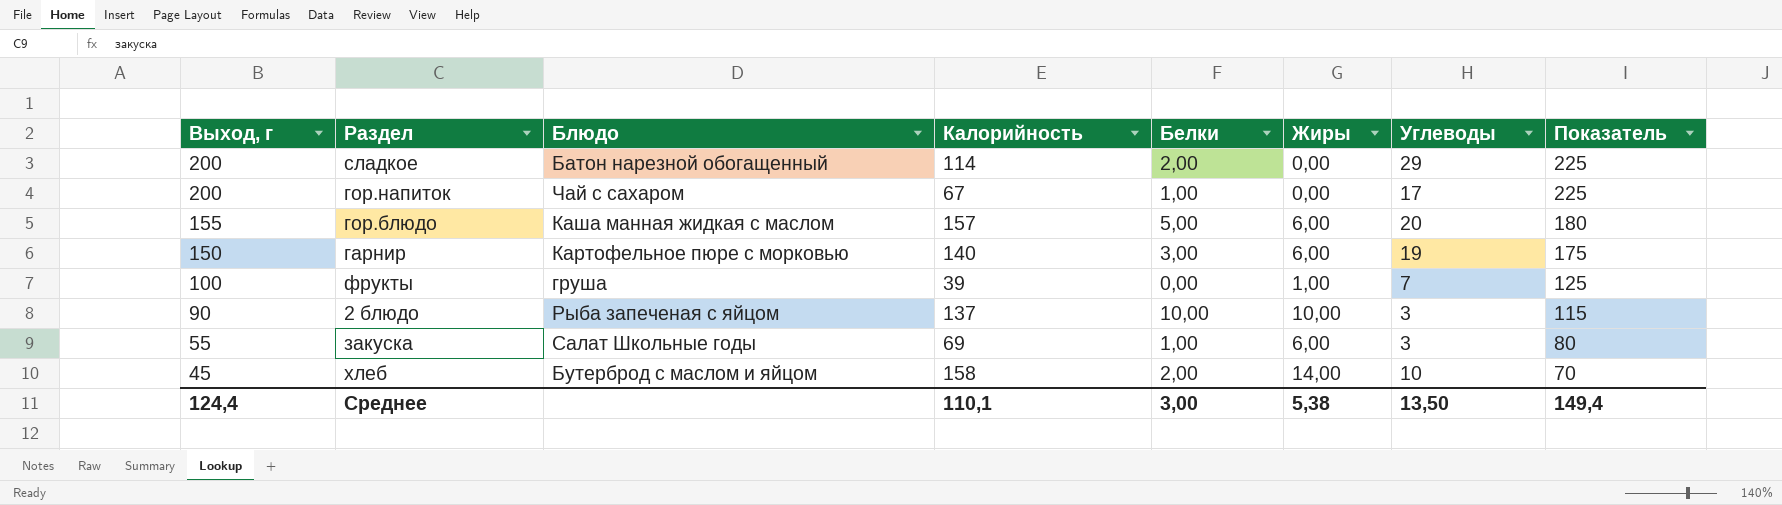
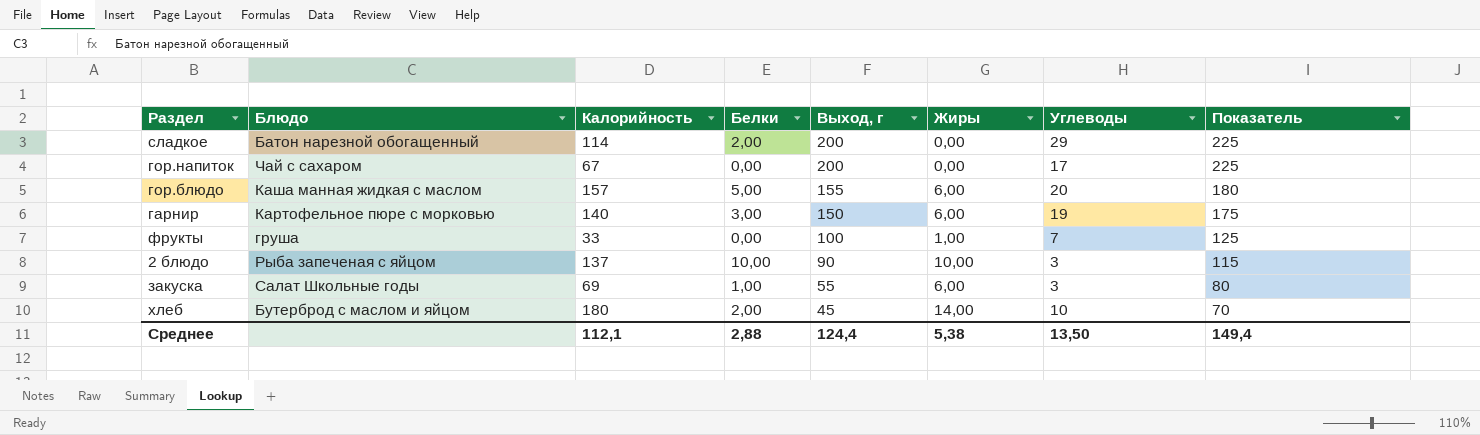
column Выход, г | position: 1 -> 5
гор.напиток | Белки: 1,00 -> 0,00
фрукты | Калорийность: 39 -> 33
хлеб | Калорийность: 158 -> 180
Среднее | Калорийность: 110,1 -> 112,1
Среднее | Белки: 3,00 -> 2,88

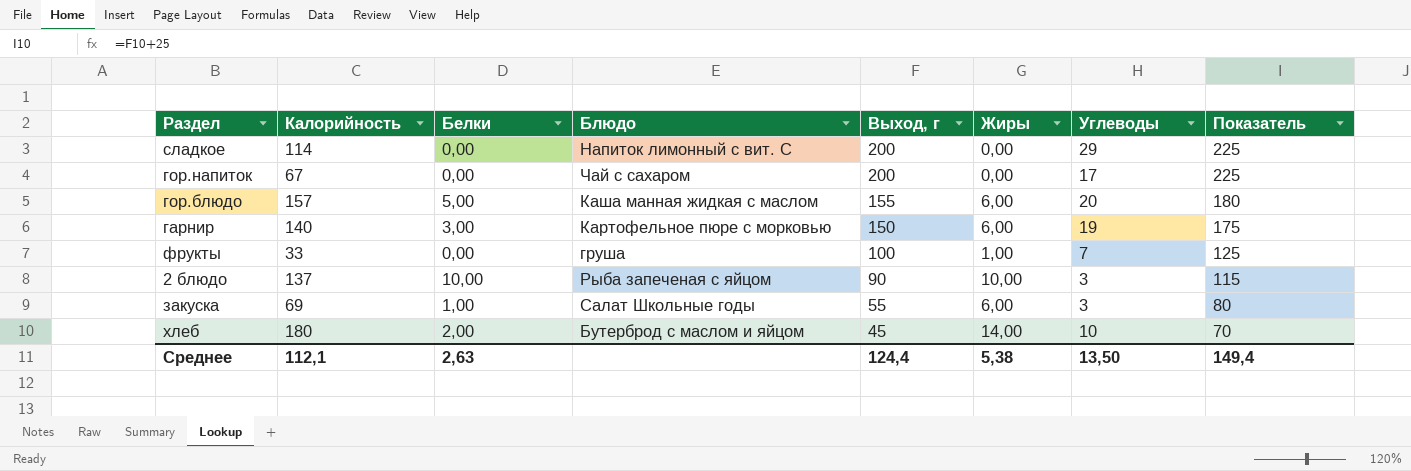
column Блюдо | position: 2 -> 4
сладкое | Белки: 2,00 -> 0,00
сладкое | Блюдо: Батон нарезной обогащенный -> Напиток лимонный с вит. С
Среднее | Белки: 2,88 -> 2,63

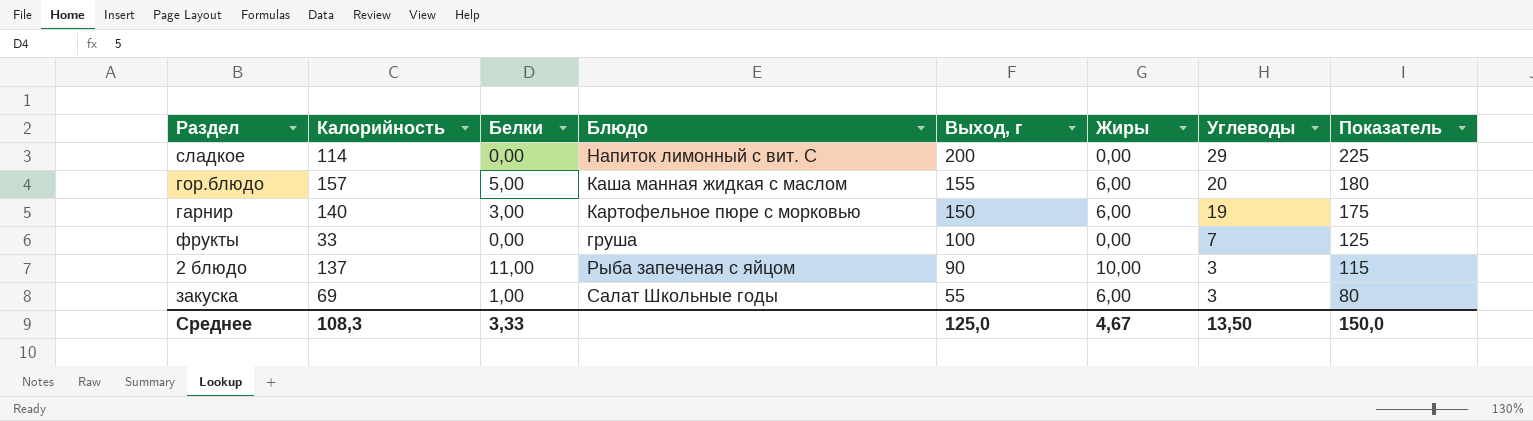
row гор.напиток: 67 | 0,00 | Чай с сахаром | 200 | 0,00 | 17 | 225 -> none
row хлеб: 180 | 2,00 | Бутерброд с маслом и яйцом | 45 | 14,00 | 10 | 70 -> none
фрукты | Жиры: 1,00 -> 0,00
2 блюдо | Белки: 10,00 -> 11,00
Среднее | Калорийность: 112,1 -> 108,3
Среднее | Белки: 2,63 -> 3,33
Среднее | Выход, г: 124,4 -> 125,0
Среднее | Жиры: 5,38 -> 4,67
Среднее | Показатель: 149,4 -> 150,0

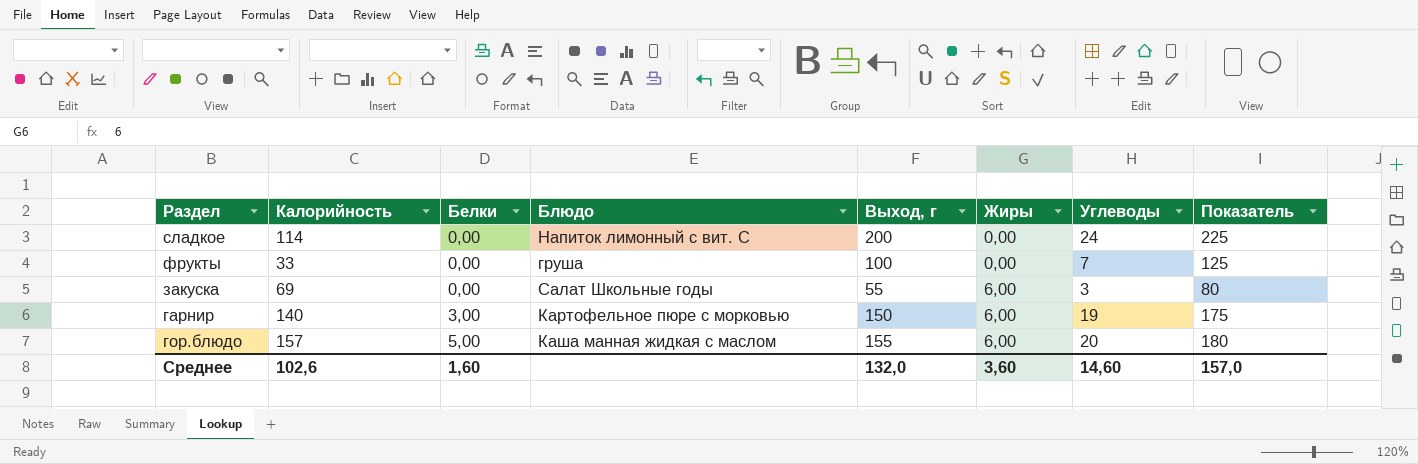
row order: Выход, г descending -> Белки ascending
row 2 блюдо: 137 | 11,00 | Рыба запеченая с яйцом | 90 | 10,00 | 3 | 115 -> none
сладкое | Углеводы: 29 -> 24
закуска | Белки: 1,00 -> 0,00
Среднее | Калорийность: 108,3 -> 102,6
Среднее | Белки: 3,33 -> 1,60
Среднее | Выход, г: 125,0 -> 132,0
Среднее | Жиры: 4,67 -> 3,60
Среднее | Углеводы: 13,50 -> 14,60
Среднее | Показатель: 150,0 -> 157,0

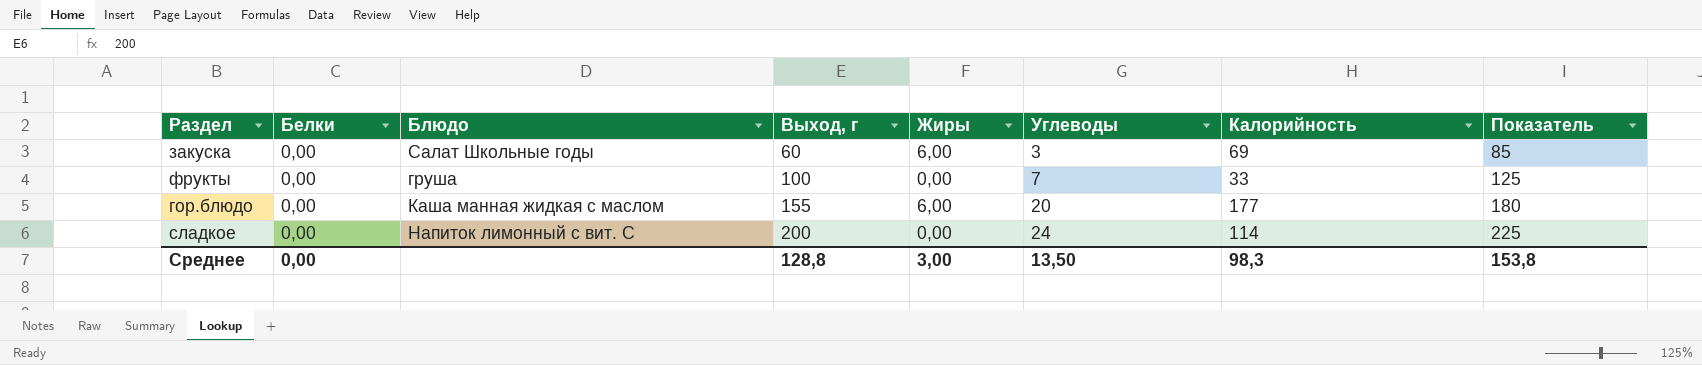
row order: Белки ascending -> Выход, г ascending
column Калорийность | position: 2 -> 7
row гарнир: 140 | 3,00 | Картофельное пюре с морковью | 150 | 6,00 | 19 | 175 -> none
закуска | Выход, г: 55 -> 60
закуска | Показатель: 80 -> 85
гор.блюдо | Белки: 5,00 -> 0,00
гор.блюдо | Калорийность: 157 -> 177
Среднее | Белки: 1,60 -> 0,00
Среднее | Выход, г: 132,0 -> 128,8
Среднее | Жиры: 3,60 -> 3,00
Среднее | Углеводы: 14,60 -> 13,50
Среднее | Калорийность: 102,6 -> 98,3
Среднее | Показатель: 157,0 -> 153,8

